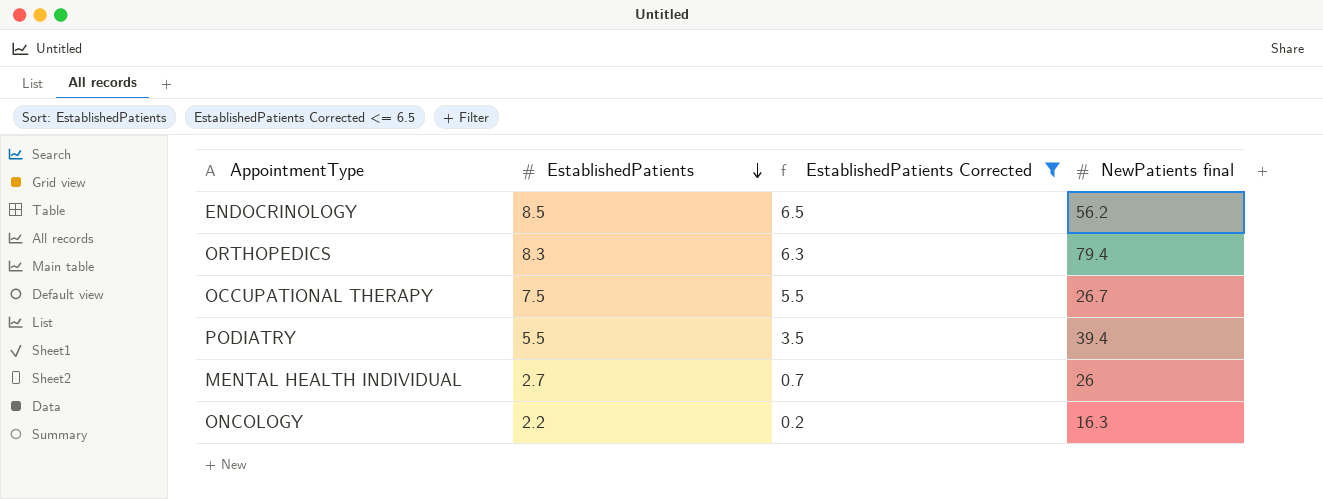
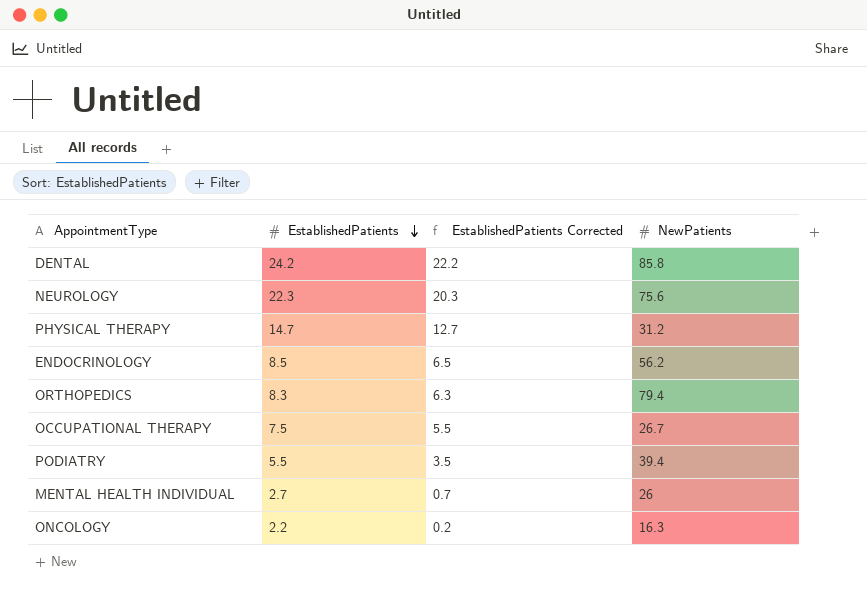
filter: EstablishedPatients Corrected <= 6.5 -> none
column name: NewPatients final -> NewPatients

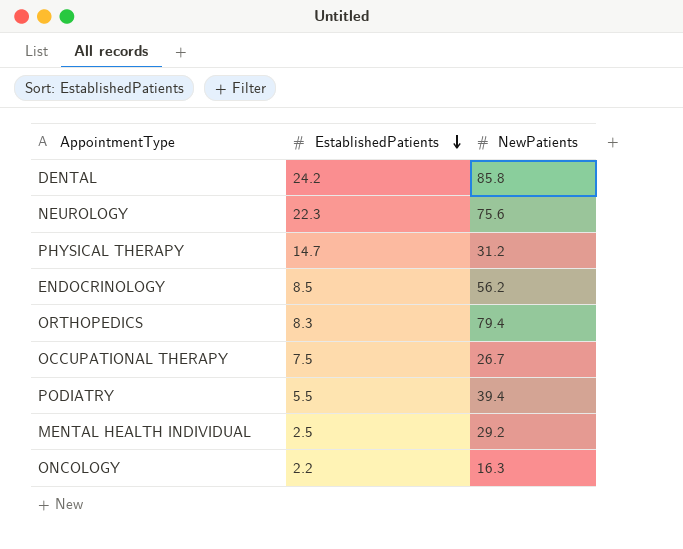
column EstablishedPatients Corrected | formula: [EstablishedPatients] - 2 -> none
MENTAL HEALTH INDIVIDUAL | EstablishedPatients: 2.7 -> 2.5
MENTAL HEALTH INDIVIDUAL | NewPatients: 26 -> 29.2

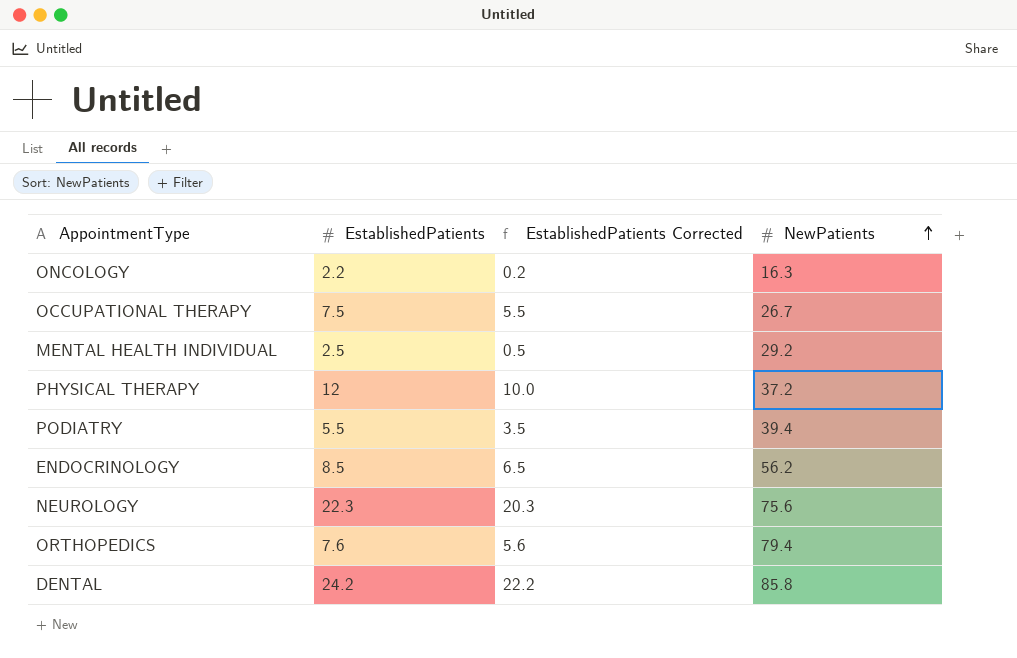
row order: EstablishedPatients descending -> NewPatients ascending
column EstablishedPatients Corrected | formula: none -> [EstablishedPatients] - 2
PHYSICAL THERAPY | EstablishedPatients: 14.7 -> 12
PHYSICAL THERAPY | NewPatients: 31.2 -> 37.2
ORTHOPEDICS | EstablishedPatients: 8.3 -> 7.6

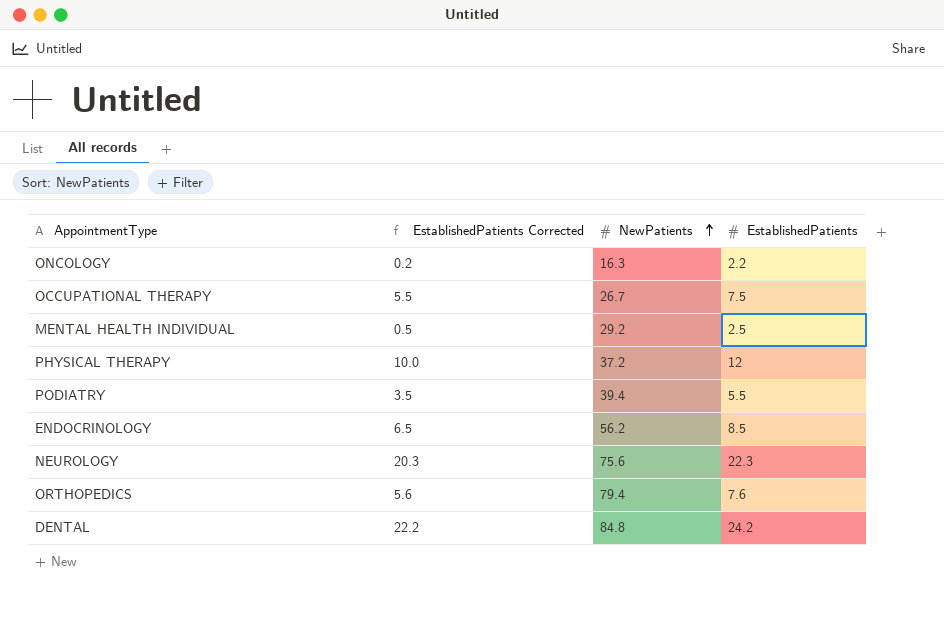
column EstablishedPatients | position: 2 -> 4
DENTAL | NewPatients: 85.8 -> 84.8

